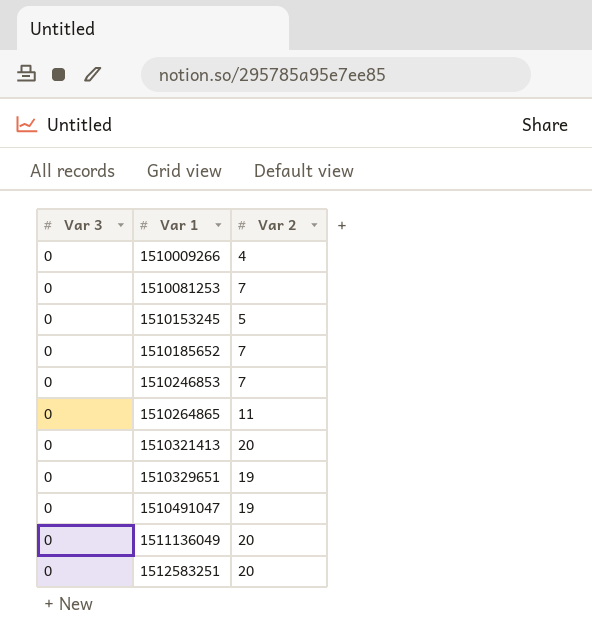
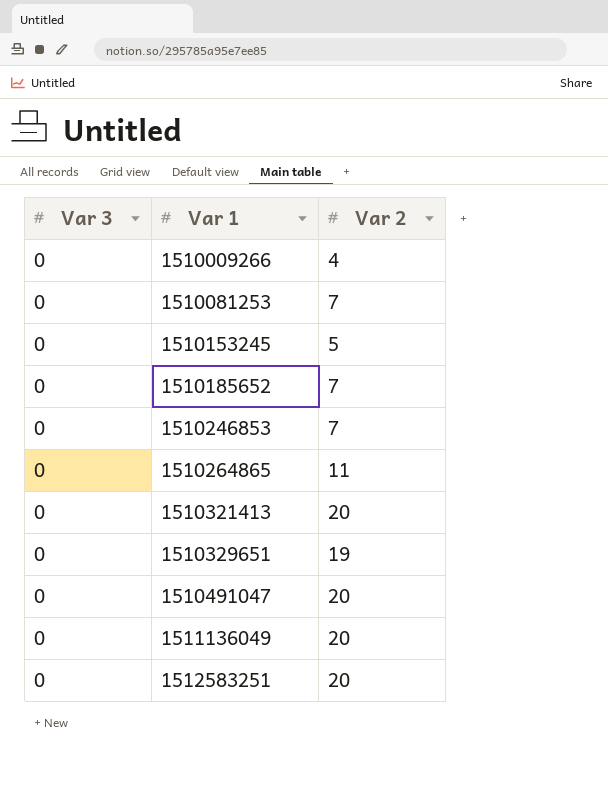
1510491047 | Var 2: 19 -> 20

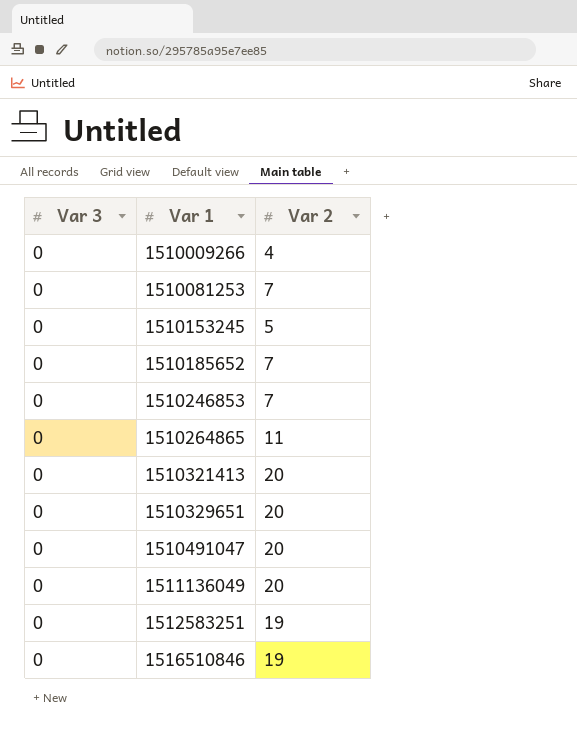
1510329651 | Var 2: 19 -> 20
1512583251 | Var 2: 20 -> 19
row 1516510846: none -> 0 | 19

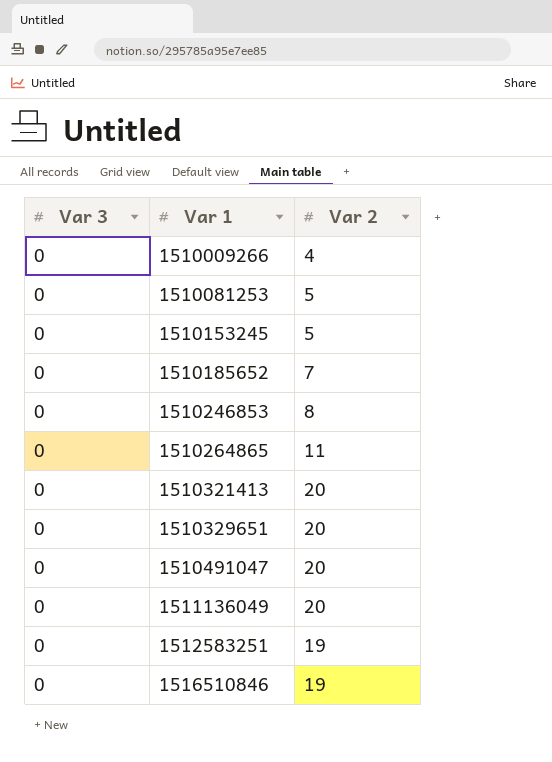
1510081253 | Var 2: 7 -> 5
1510246853 | Var 2: 7 -> 8

